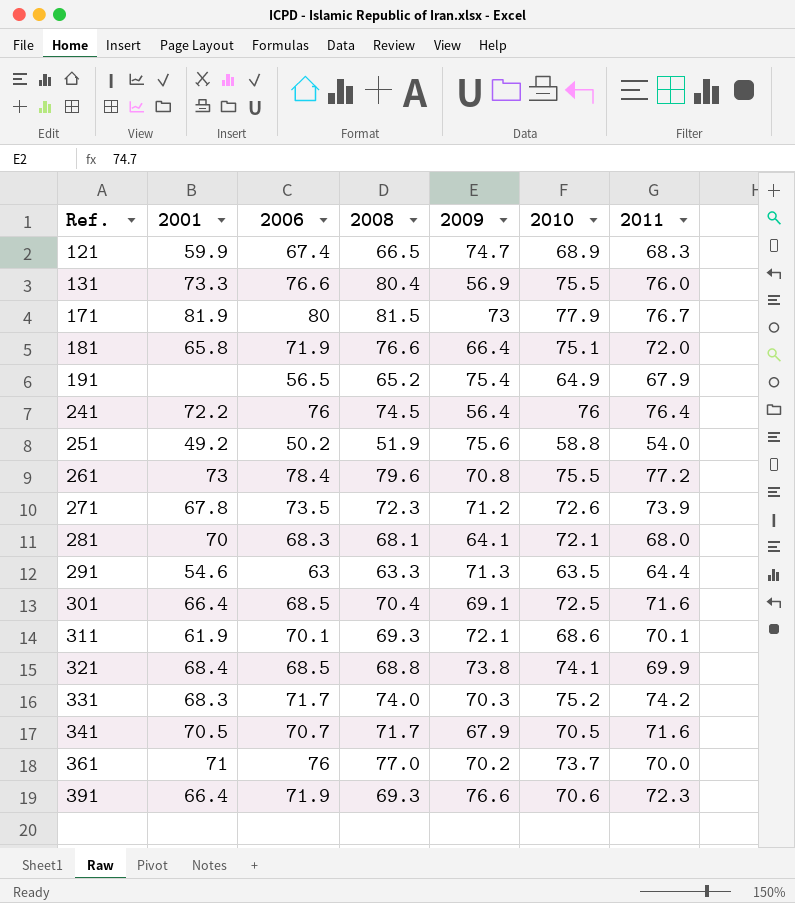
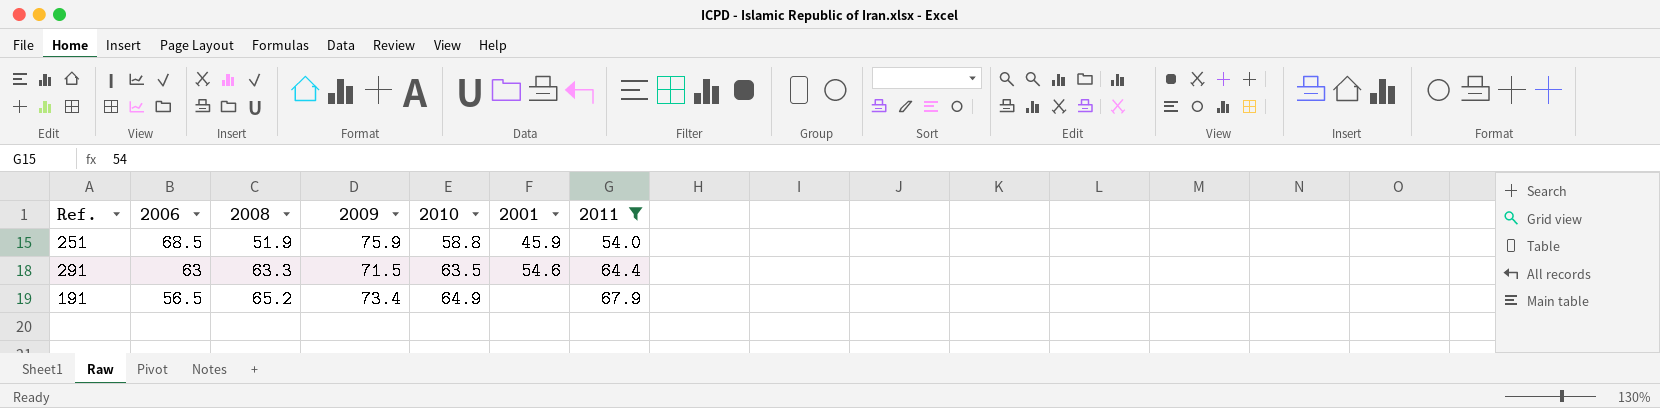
filter: none -> 2011 <= 67.9
row order: Ref. ascending -> 2006 descending
column 2001 | position: 2 -> 6
251 | 2006: 50.2 -> 68.5
251 | 2009: 75.6 -> 75.9
251 | 2001: 49.2 -> 45.9
291 | 2009: 71.3 -> 71.5
191 | 2009: 75.4 -> 73.4

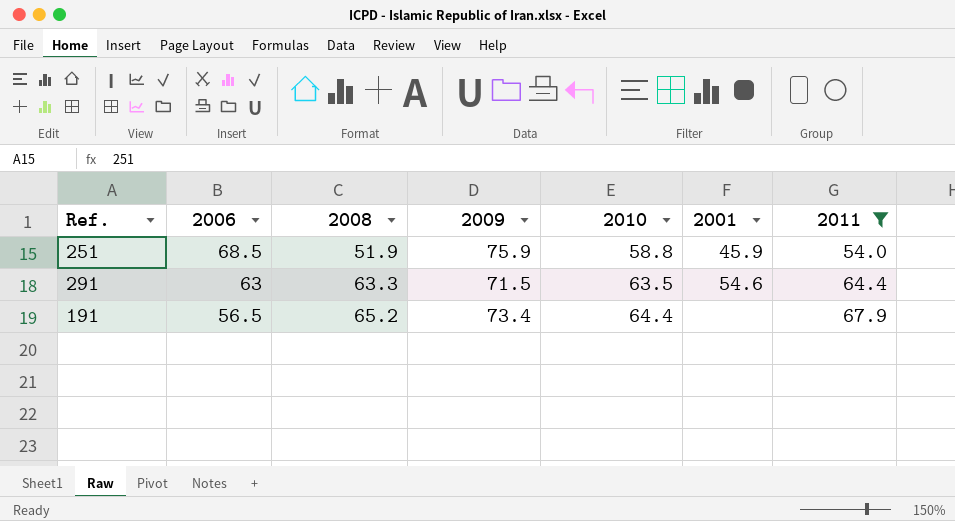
191 | 2010: 64.9 -> 64.4

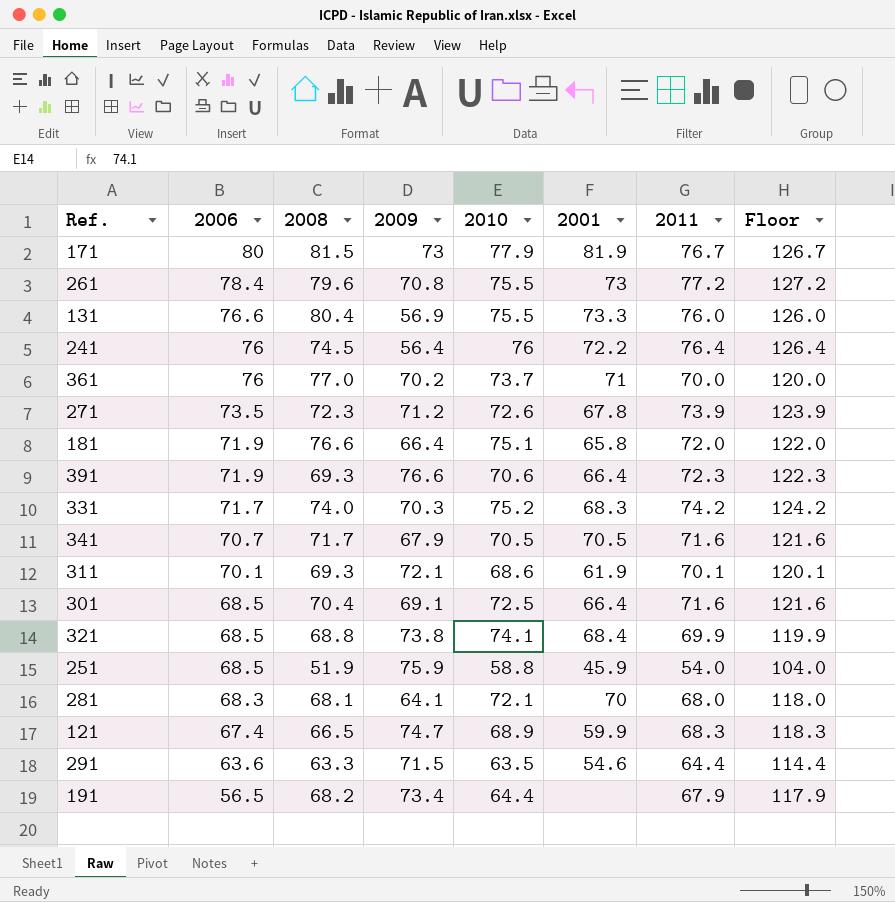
filter: 2011 <= 67.9 -> none
column Floor | formula: none -> [2011] + 50
291 | 2006: 63 -> 63.6
191 | 2008: 65.2 -> 68.2

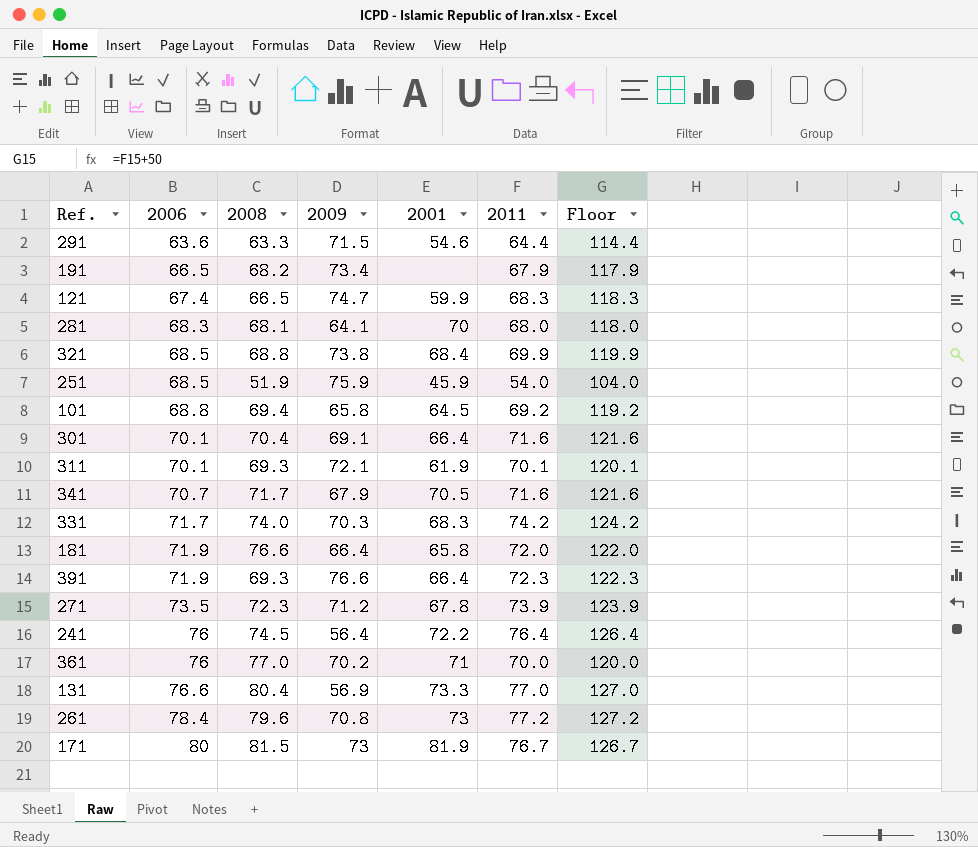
row order: 2006 descending -> 2006 ascending
column 2010 | position: 5 -> none
191 | 2006: 56.5 -> 66.5
row 101: none -> 68.8 | 69.4 | 65.8 | 64.5 | 69.2 | 119.2
301 | 2006: 68.5 -> 70.1
131 | 2011: 76.0 -> 77.0
131 | Floor: 126.0 -> 127.0

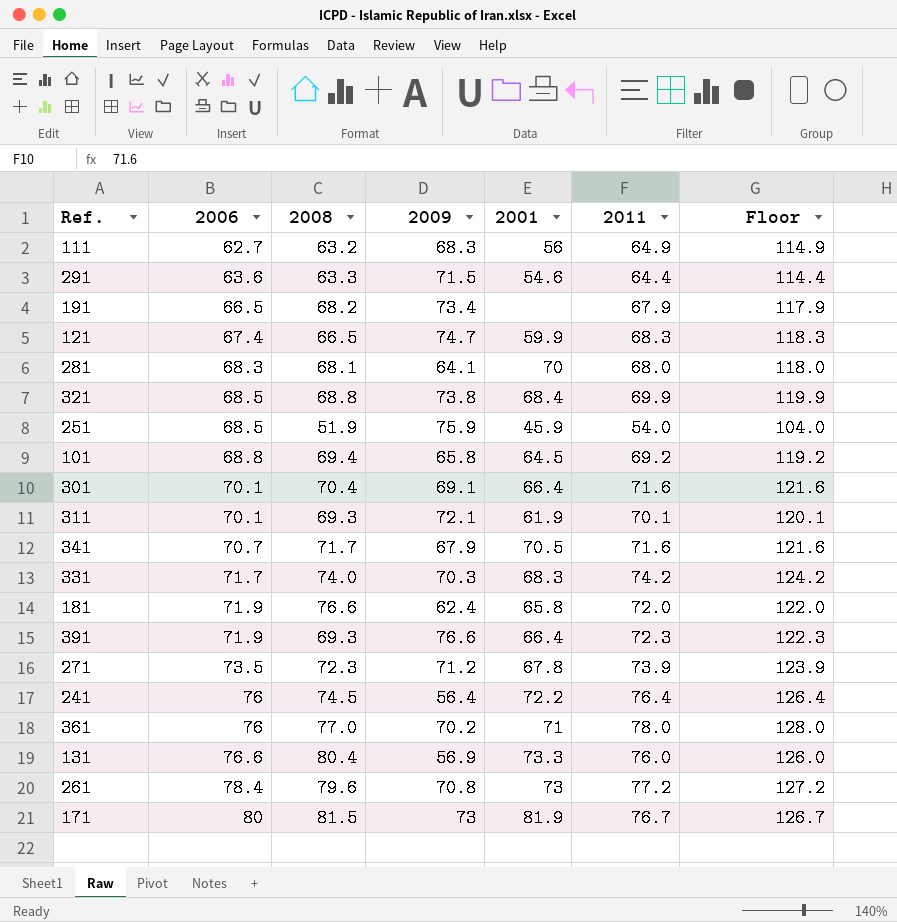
row 111: none -> 62.7 | 63.2 | 68.3 | 56 | 64.9 | 114.9
181 | 2009: 66.4 -> 62.4
361 | 2011: 70.0 -> 78.0
361 | Floor: 120.0 -> 128.0
131 | 2011: 77.0 -> 76.0
131 | Floor: 127.0 -> 126.0

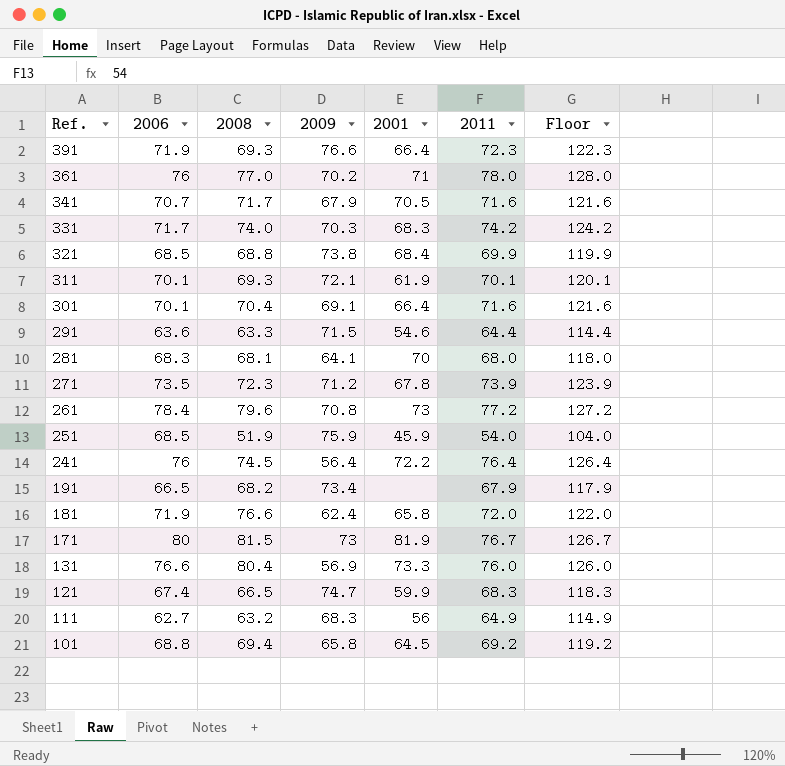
row order: 2006 ascending -> Ref. descending

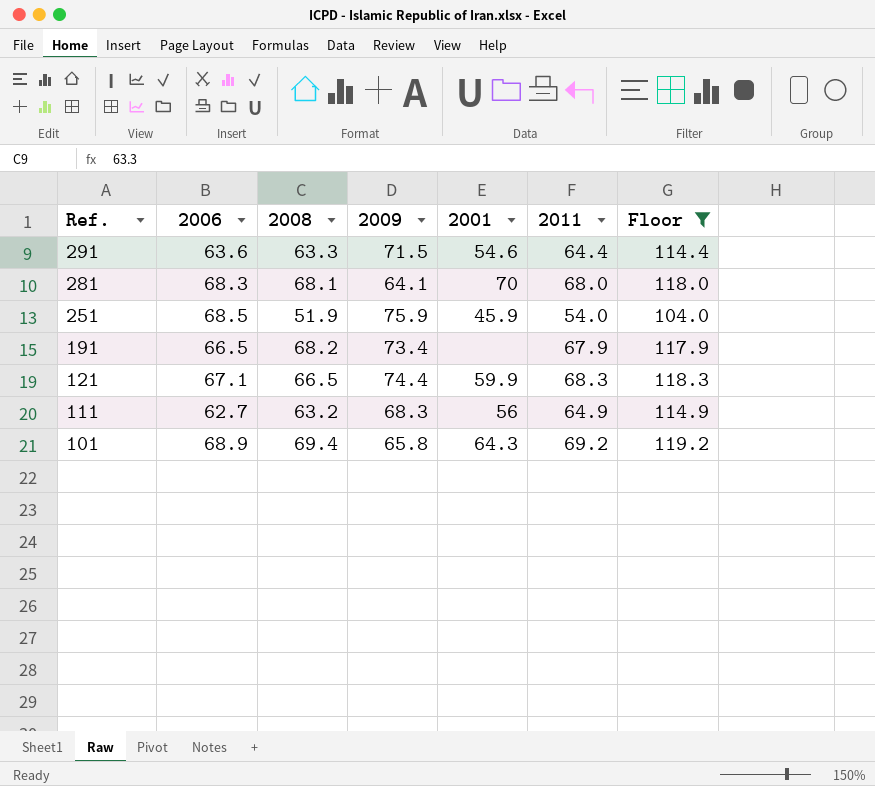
filter: none -> Floor <= 119.2
121 | 2006: 67.4 -> 67.1
121 | 2009: 74.7 -> 74.4
101 | 2006: 68.8 -> 68.9
101 | 2001: 64.5 -> 64.3

